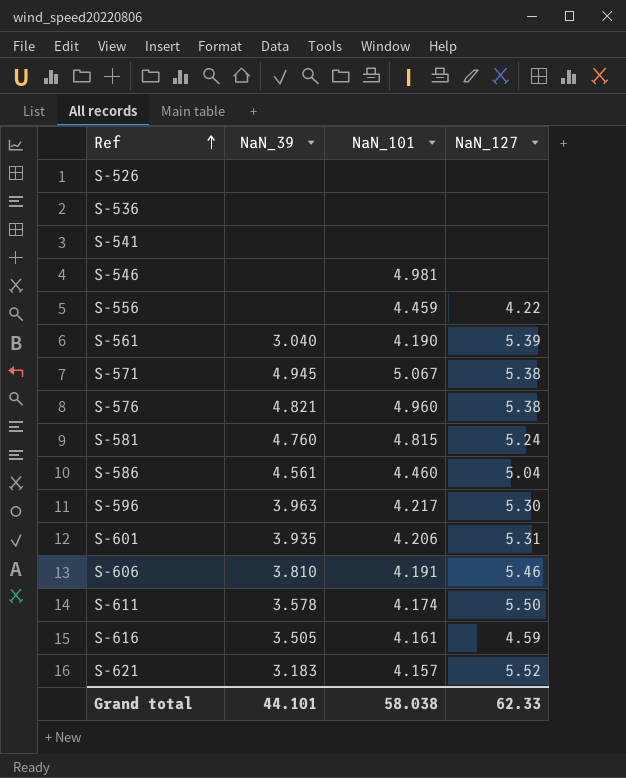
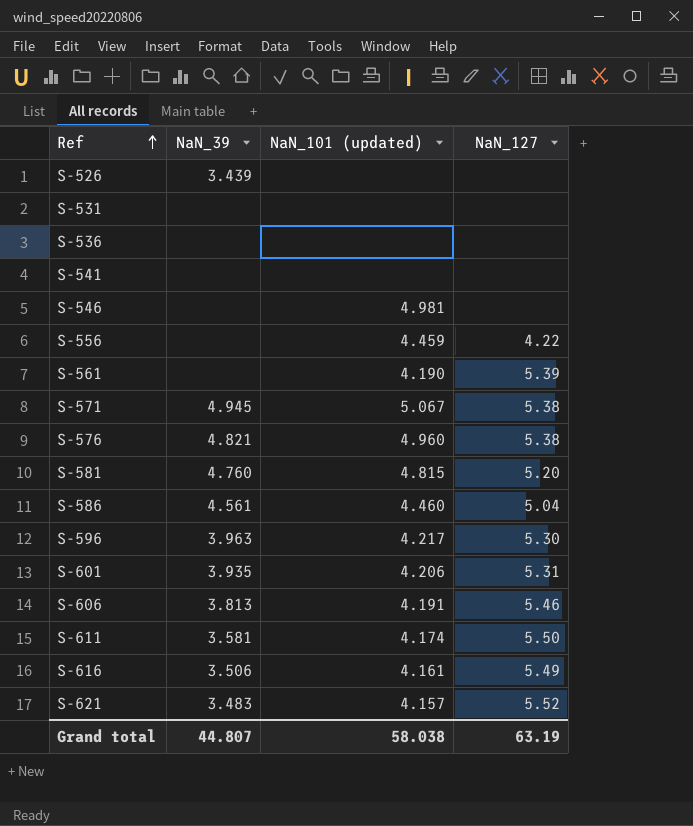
column name: NaN_101 -> NaN_101 (updated)
S-526 | NaN_39: none -> 3.439
row S-531: none -> none | none | none
S-561 | NaN_39: 3.040 -> none
S-581 | NaN_127: 5.24 -> 5.20
S-606 | NaN_39: 3.810 -> 3.813
S-611 | NaN_39: 3.578 -> 3.581
S-616 | NaN_39: 3.505 -> 3.506
S-616 | NaN_127: 4.59 -> 5.49
S-621 | NaN_39: 3.183 -> 3.483
Grand total | NaN_39: 44.101 -> 44.807
Grand total | NaN_127: 62.33 -> 63.19

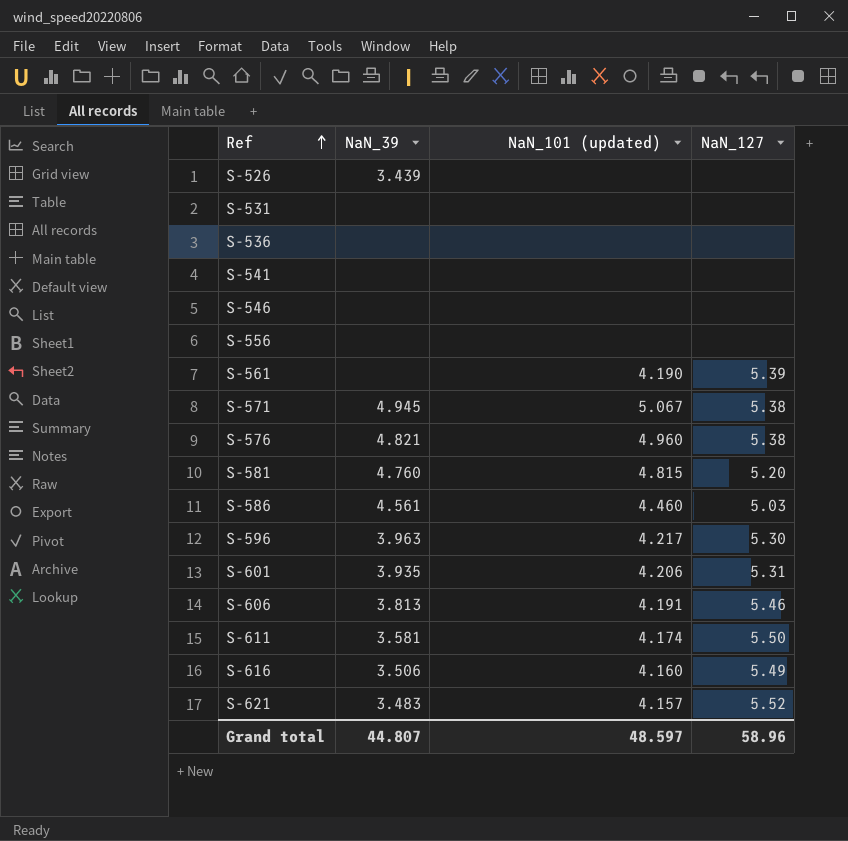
S-546 | NaN_101 (updated): 4.981 -> none
S-556 | NaN_101 (updated): 4.459 -> none
S-556 | NaN_127: 4.22 -> none
S-586 | NaN_127: 5.04 -> 5.03
S-616 | NaN_101 (updated): 4.161 -> 4.160
Grand total | NaN_101 (updated): 58.038 -> 48.597
Grand total | NaN_127: 63.19 -> 58.96

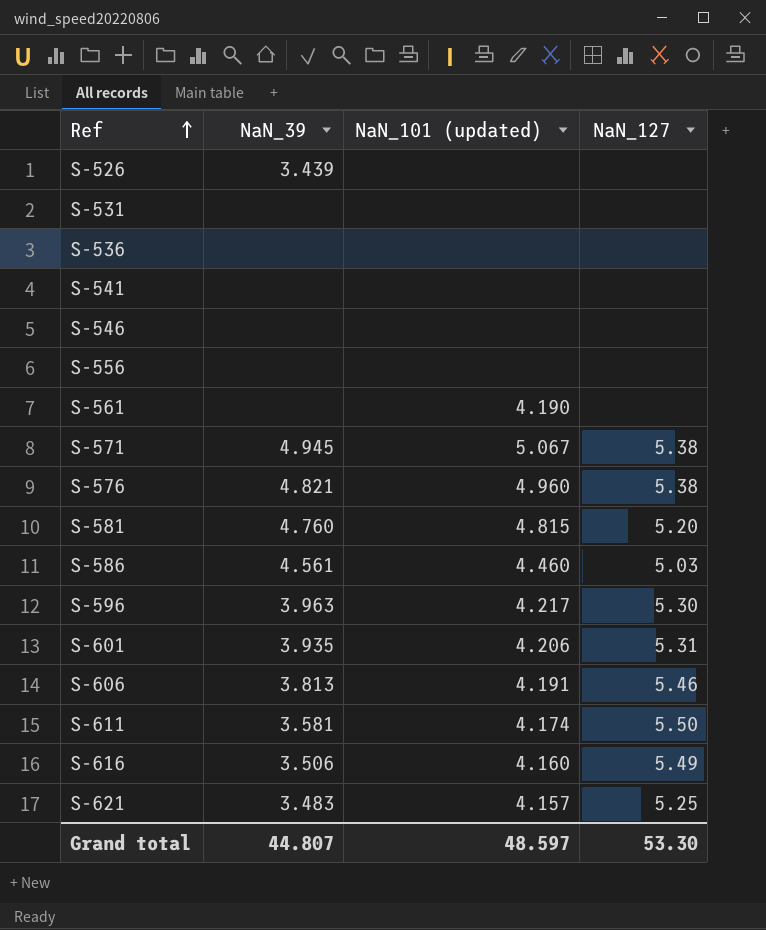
S-561 | NaN_127: 5.39 -> none
S-621 | NaN_127: 5.52 -> 5.25
Grand total | NaN_127: 58.96 -> 53.30

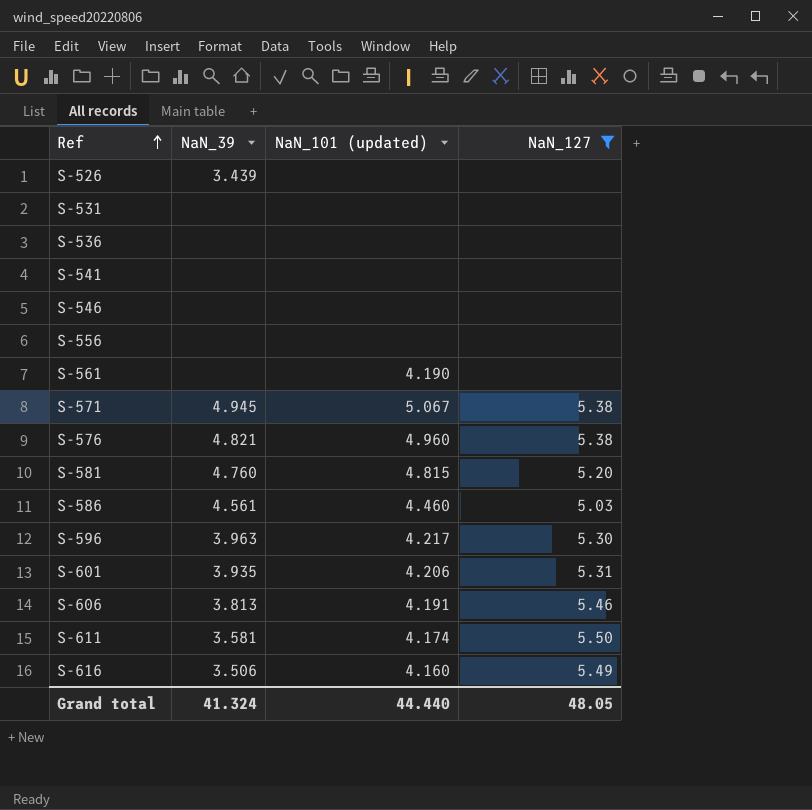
filter: none -> NaN_127 != 5.25
Grand total | NaN_39: 44.807 -> 41.324
Grand total | NaN_101 (updated): 48.597 -> 44.440
Grand total | NaN_127: 53.30 -> 48.05

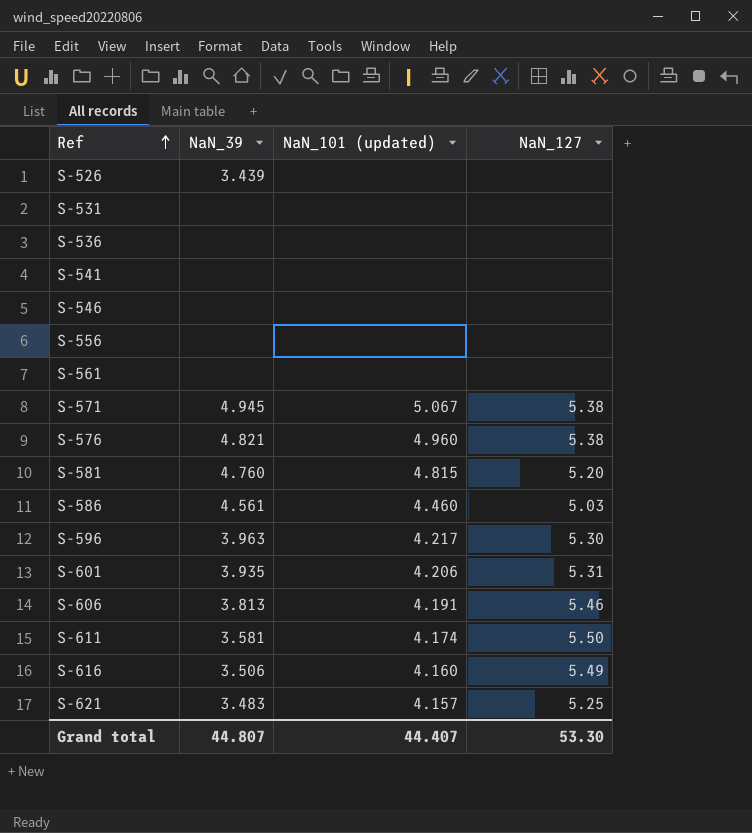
filter: NaN_127 != 5.25 -> none
S-561 | NaN_101 (updated): 4.190 -> none
Grand total | NaN_39: 41.324 -> 44.807
Grand total | NaN_101 (updated): 44.440 -> 44.407
Grand total | NaN_127: 48.05 -> 53.30

